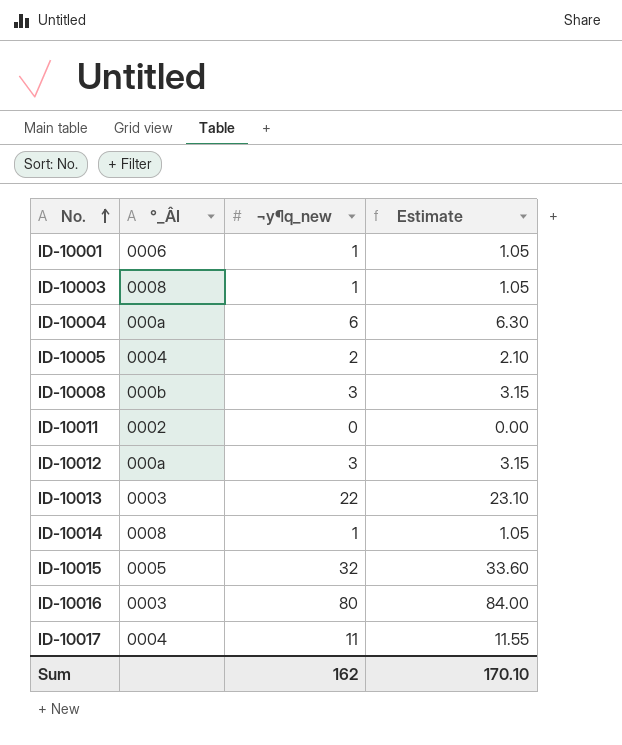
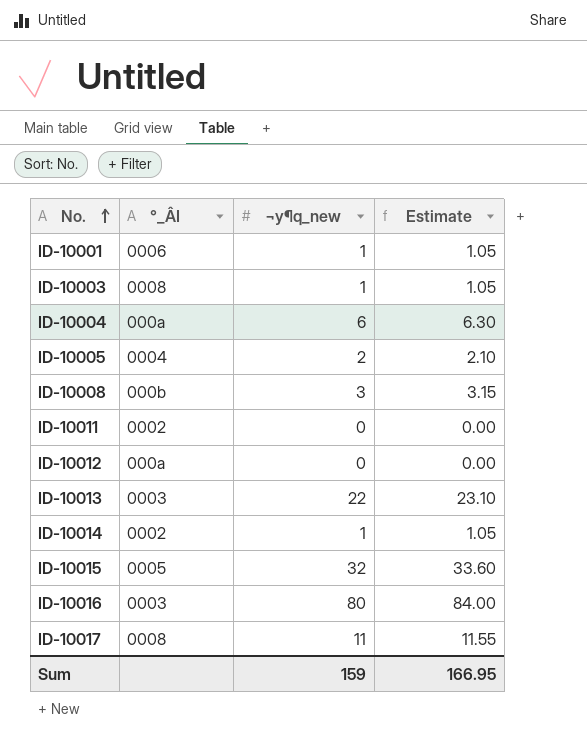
ID-10012 | ¬y¶q_new: 3 -> 0
ID-10012 | Estimate: 3.15 -> 0.00
ID-10014 | °_ÂI: 0008 -> 0002
ID-10017 | °_ÂI: 0004 -> 0008
Sum | ¬y¶q_new: 162 -> 159
Sum | Estimate: 170.10 -> 166.95

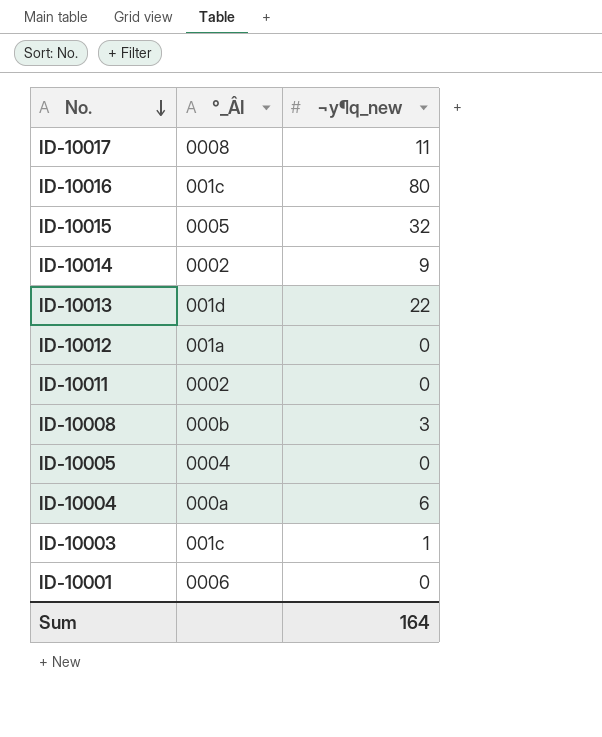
row order: No. ascending -> No. descending
column Estimate | formula: [¬y¶q_new] * 1.05 -> none
ID-10016 | °_ÂI: 0003 -> 001c
ID-10014 | ¬y¶q_new: 1 -> 9
ID-10013 | °_ÂI: 0003 -> 001d
ID-10012 | °_ÂI: 000a -> 001a
ID-10005 | ¬y¶q_new: 2 -> 0
ID-10003 | °_ÂI: 0008 -> 001c
ID-10001 | ¬y¶q_new: 1 -> 0
Sum | ¬y¶q_new: 159 -> 164

